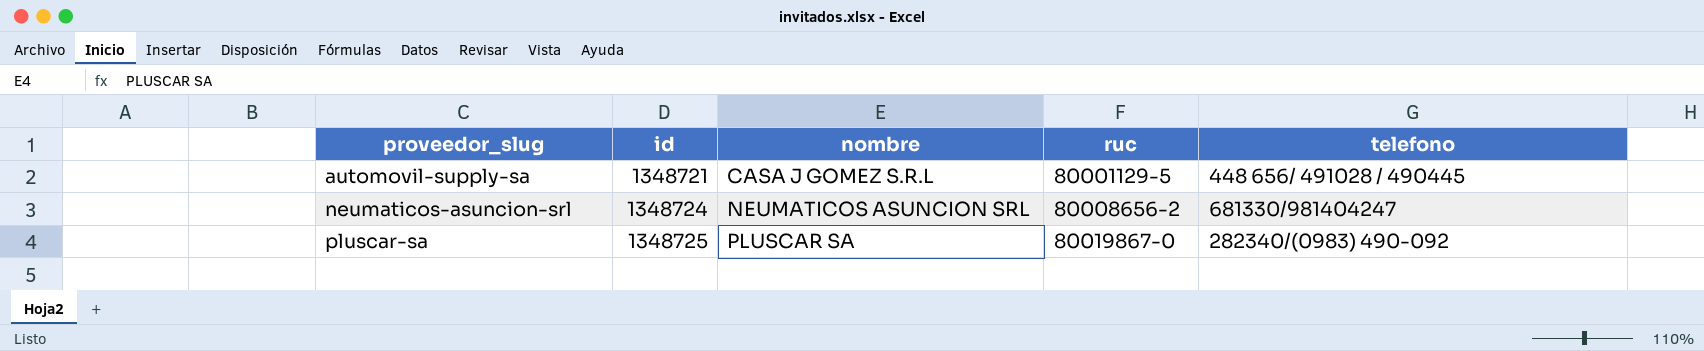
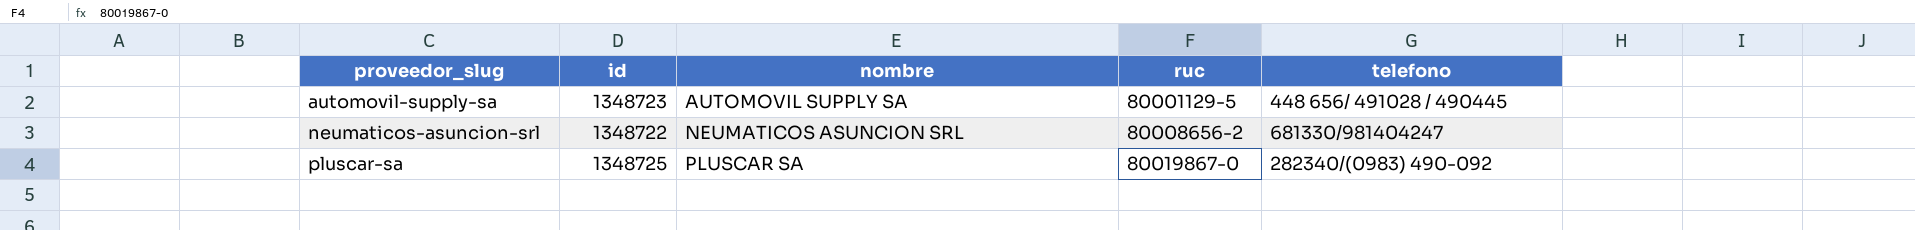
automovil-supply-sa | id: 1348721 -> 1348723
automovil-supply-sa | nombre: CASA J GOMEZ S.R.L -> AUTOMOVIL SUPPLY SA
neumaticos-asuncion-srl | id: 1348724 -> 1348722

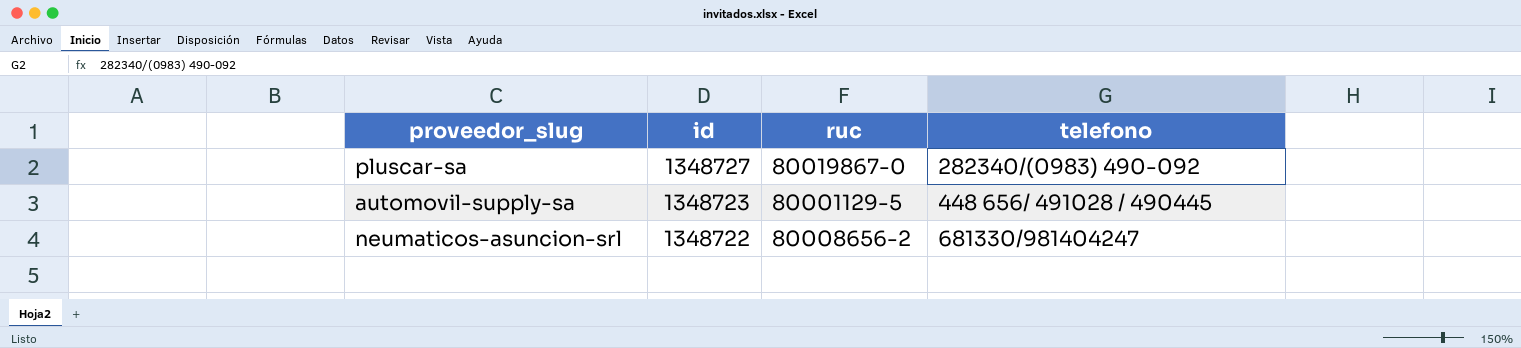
row order: proveedor_slug ascending -> id descending
column nombre | position: 3 -> none
pluscar-sa | id: 1348725 -> 1348727

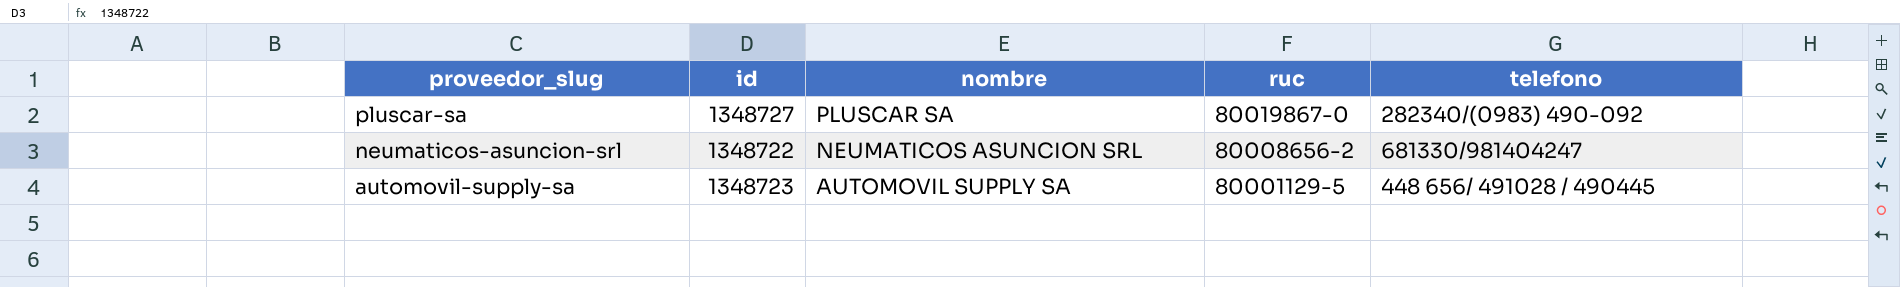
row order: id descending -> proveedor_slug descending
column nombre | position: none -> 3

